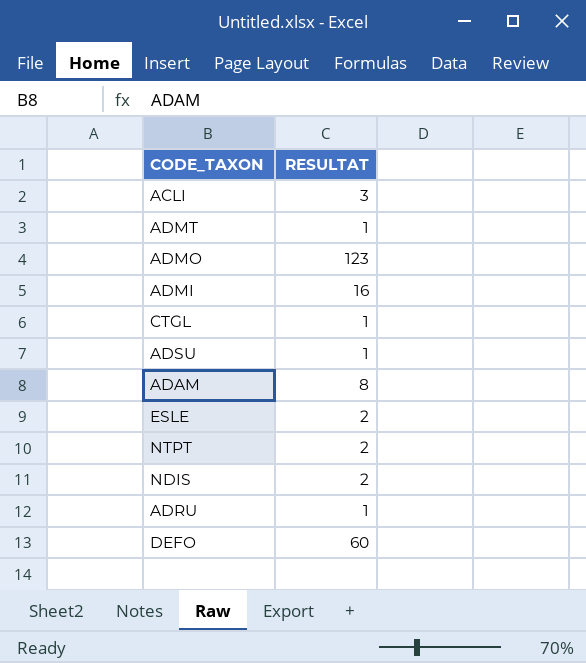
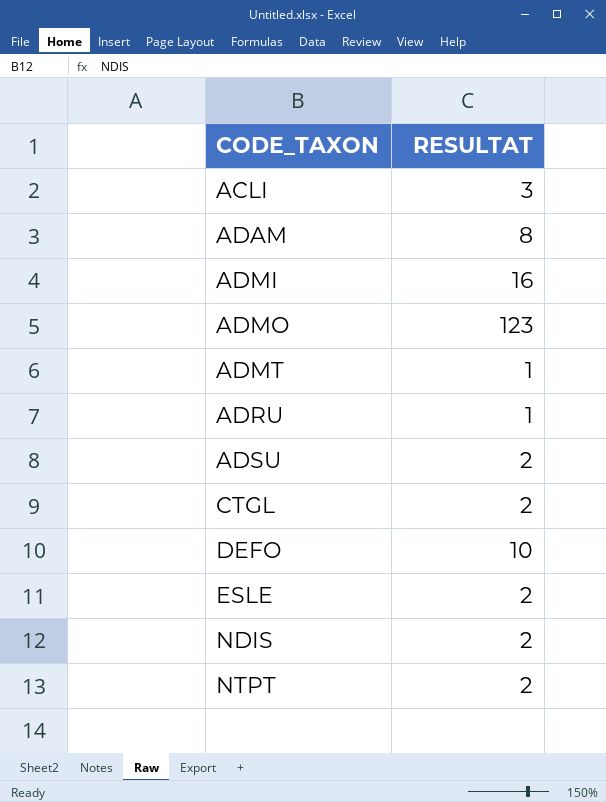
row order: none -> CODE_TAXON ascending
ADSU | RESULTAT: 1 -> 2
CTGL | RESULTAT: 1 -> 2
DEFO | RESULTAT: 60 -> 10

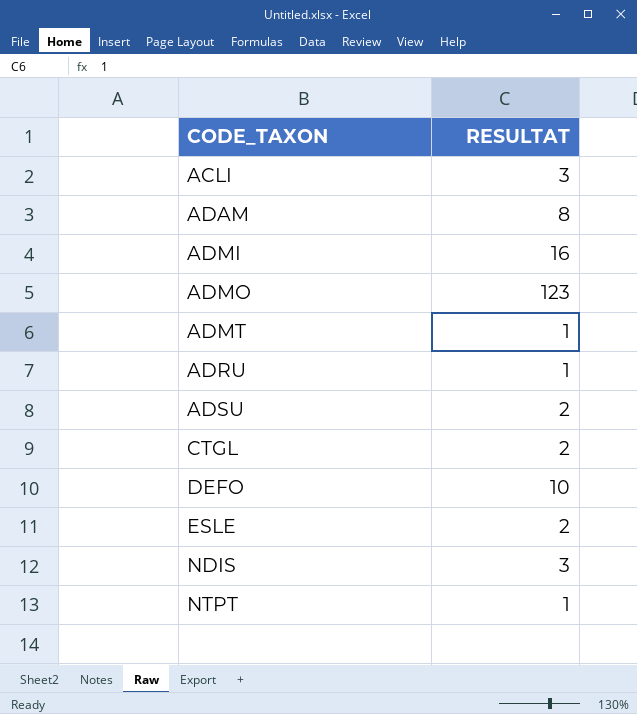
NDIS | RESULTAT: 2 -> 3
NTPT | RESULTAT: 2 -> 1

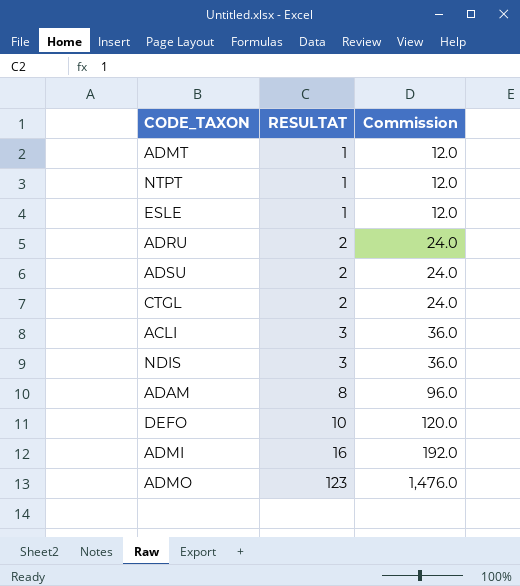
row order: CODE_TAXON ascending -> RESULTAT ascending
column Commission | formula: none -> [RESULTAT] * 12
ESLE | RESULTAT: 2 -> 1
ADRU | RESULTAT: 1 -> 2

